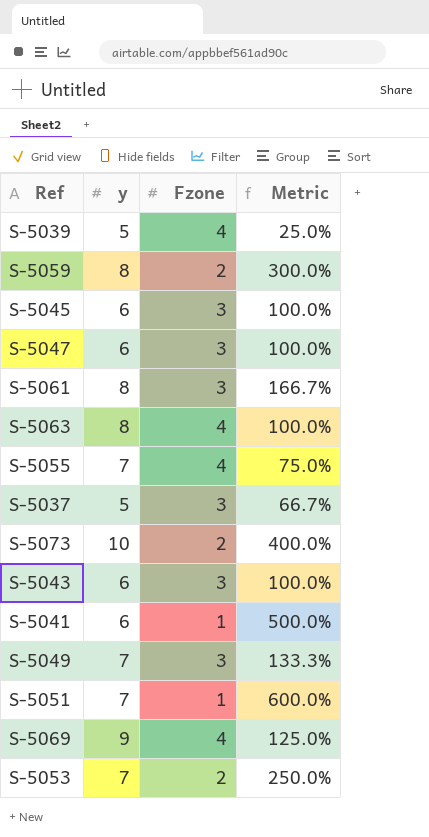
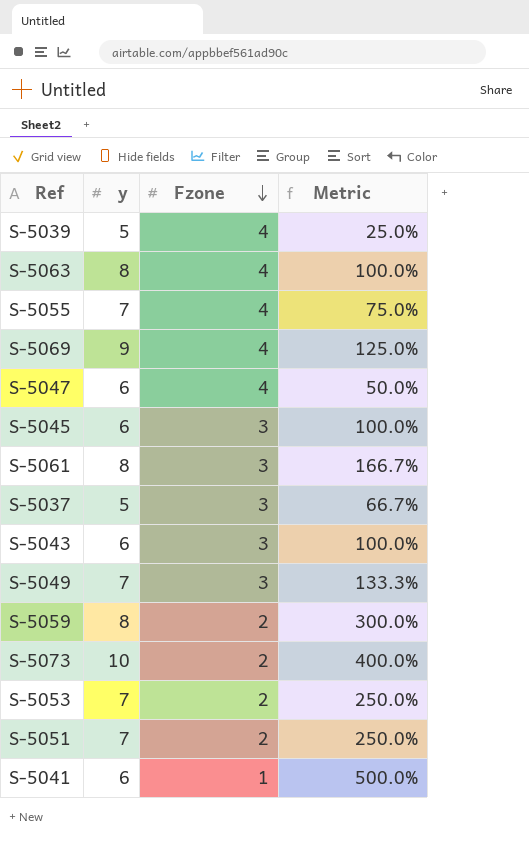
row order: none -> Fzone descending
S-5047 | Fzone: 3 -> 4
S-5047 | Metric: 100.0% -> 50.0%
S-5051 | Fzone: 1 -> 2
S-5051 | Metric: 600.0% -> 250.0%

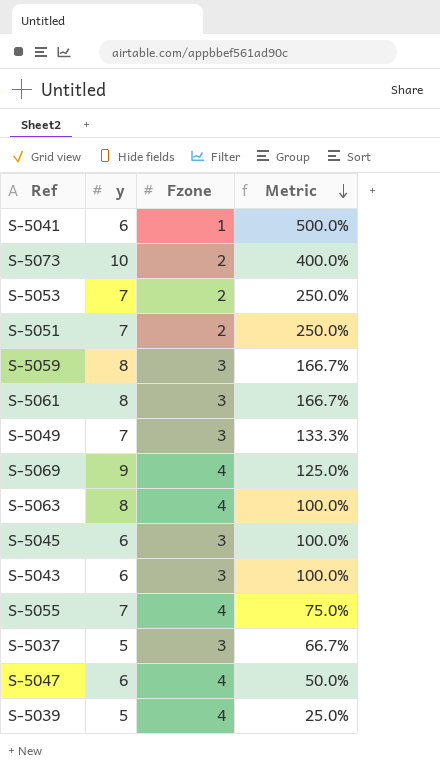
row order: Fzone descending -> Metric descending
S-5059 | Fzone: 2 -> 3
S-5059 | Metric: 300.0% -> 166.7%

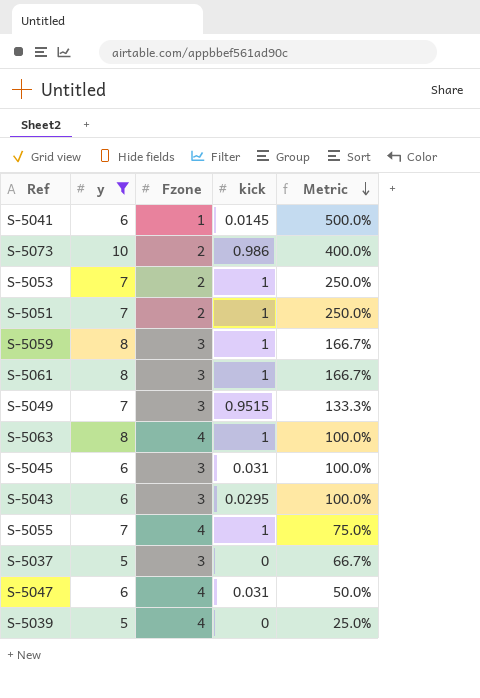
filter: none -> y != 9
column kick | position: none -> 4

